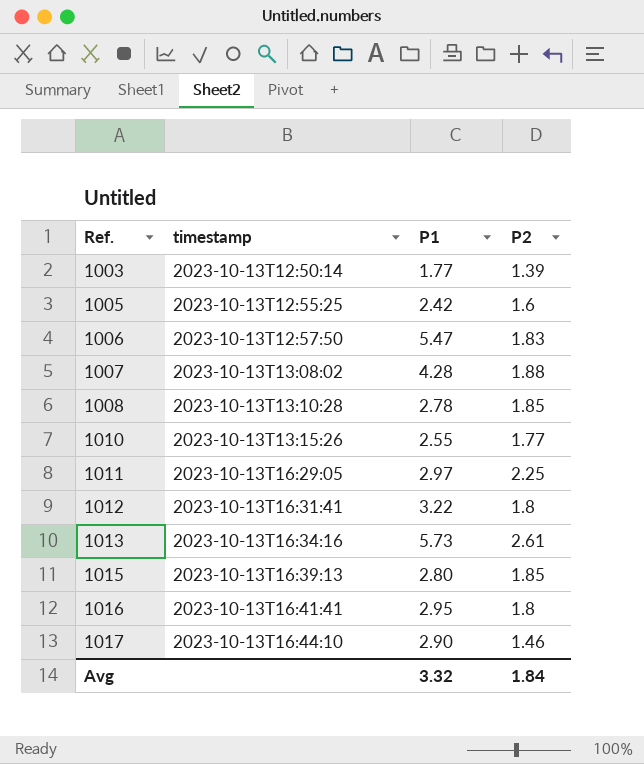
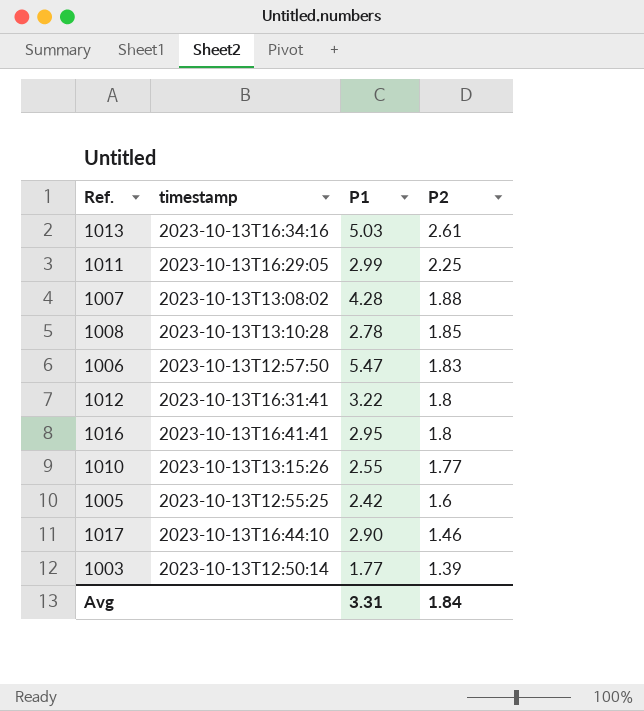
row order: Ref. ascending -> P2 descending
row 1015: 2023-10-13T16:39:13 | 2.80 | 1.85 -> none
1013 | P1: 5.73 -> 5.03
1011 | P1: 2.97 -> 2.99
Avg | P1: 3.32 -> 3.31

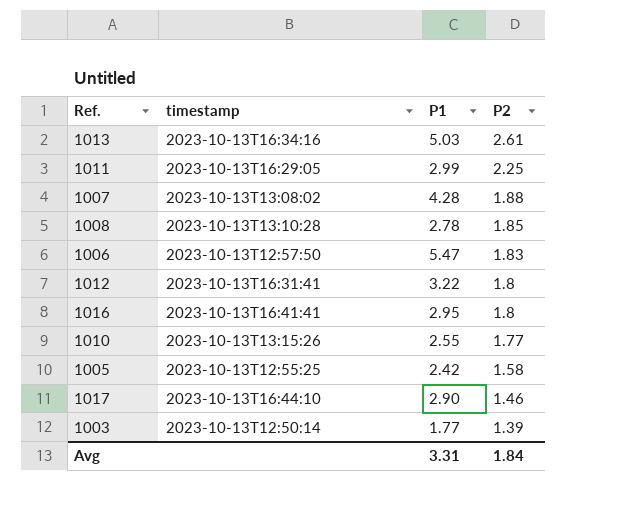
1005 | P2: 1.6 -> 1.58

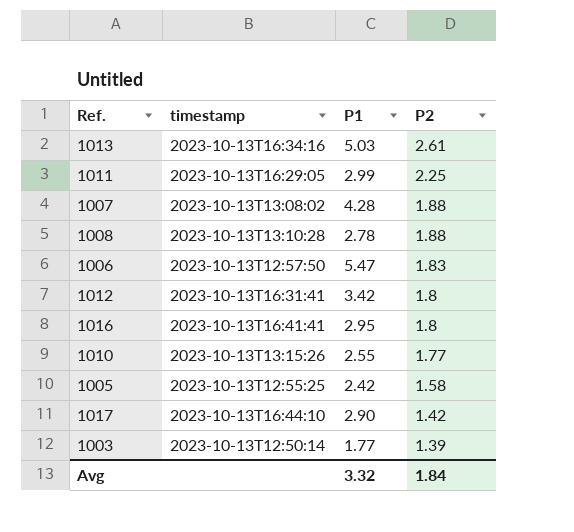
1008 | P2: 1.85 -> 1.88
1012 | P1: 3.22 -> 3.42
1017 | P2: 1.46 -> 1.42
Avg | P1: 3.31 -> 3.32

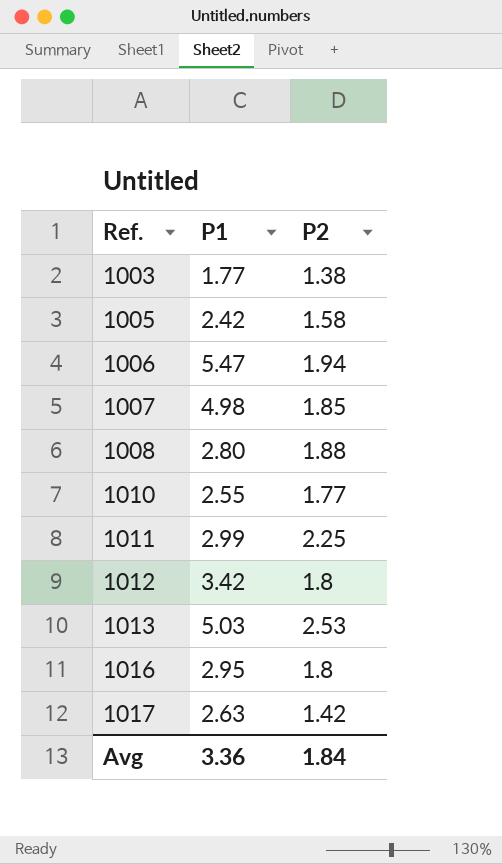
row order: P2 descending -> Ref. ascending
column timestamp | position: 2 -> none
1003 | P2: 1.39 -> 1.38
1006 | P2: 1.83 -> 1.94
1007 | P1: 4.28 -> 4.98
1007 | P2: 1.88 -> 1.85
1008 | P1: 2.78 -> 2.80
1013 | P2: 2.61 -> 2.53
1017 | P1: 2.90 -> 2.63
Avg | P1: 3.32 -> 3.36

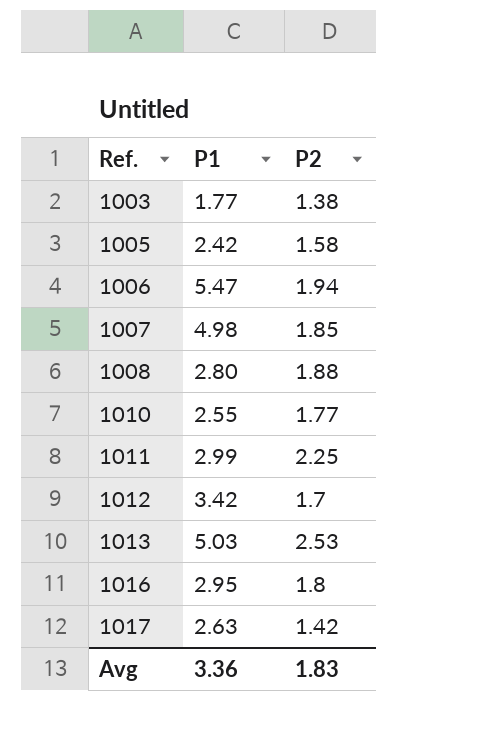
1012 | P2: 1.8 -> 1.7
Avg | P2: 1.84 -> 1.83

